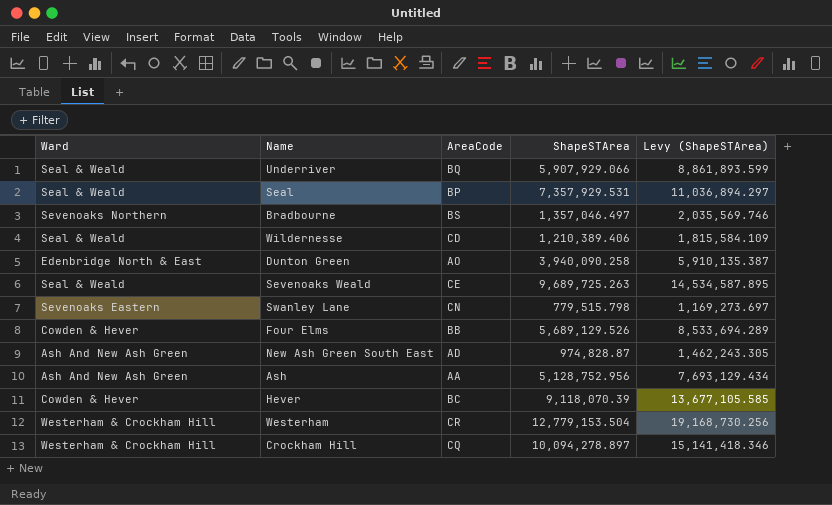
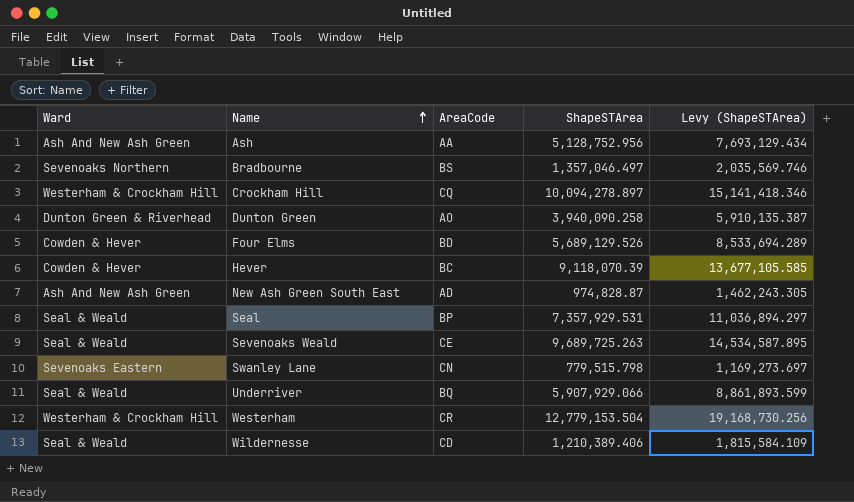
row order: none -> Name ascending
Dunton Green | Ward: Edenbridge North & East -> Dunton Green & Riverhead
Four Elms | AreaCode: BB -> BD

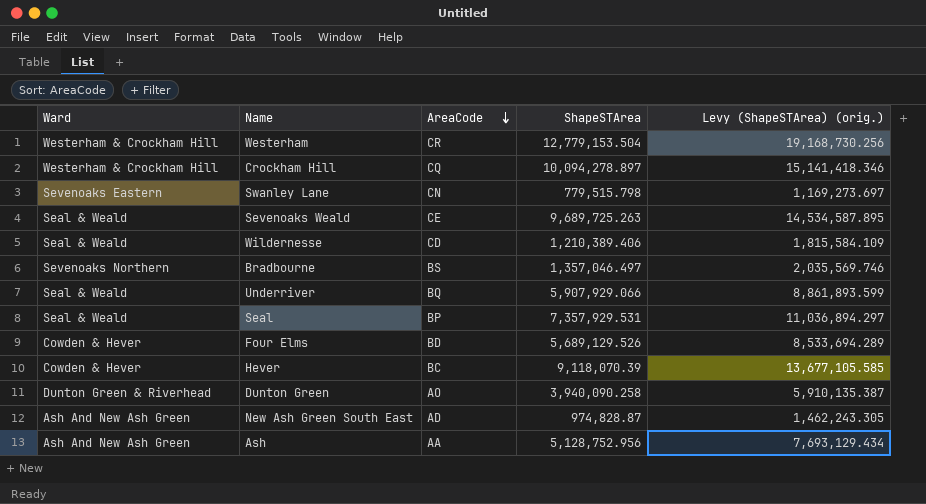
row order: Name ascending -> AreaCode descending
column name: Levy (ShapeSTArea) -> Levy (ShapeSTArea) (orig.)

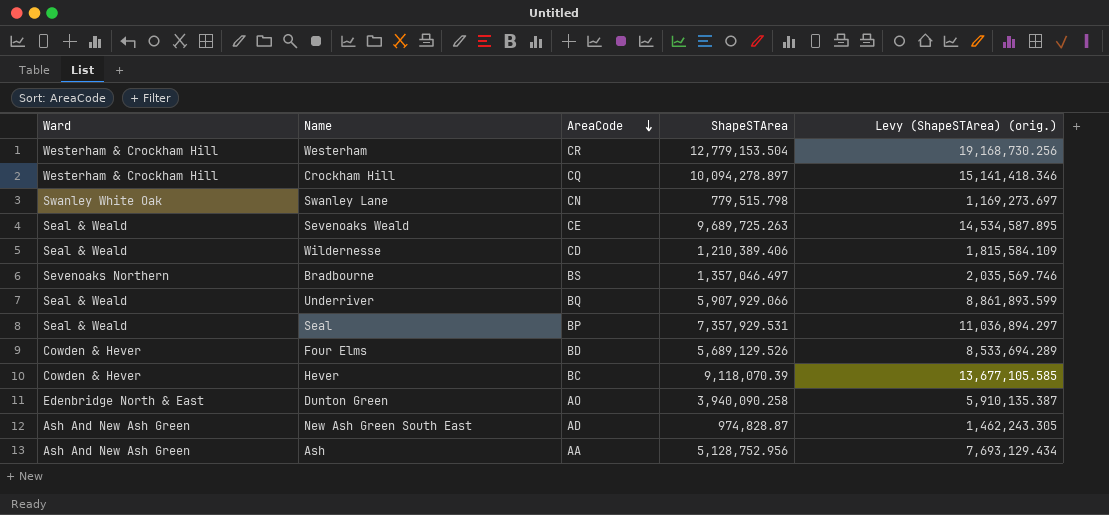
Swanley Lane | Ward: Sevenoaks Eastern -> Swanley White Oak
Dunton Green | Ward: Dunton Green & Riverhead -> Edenbridge North & East

